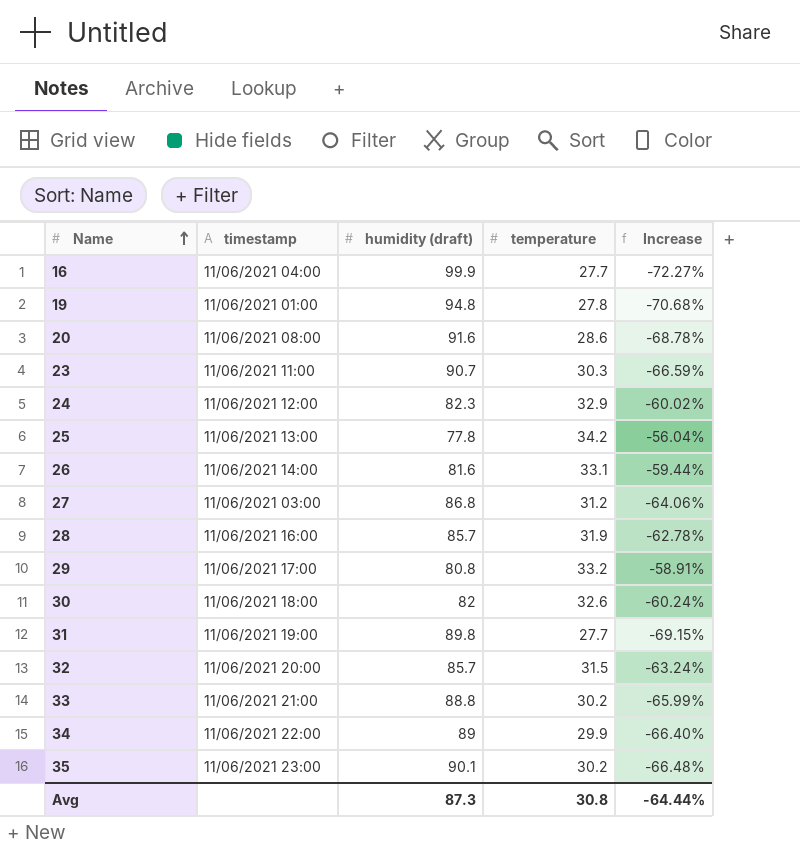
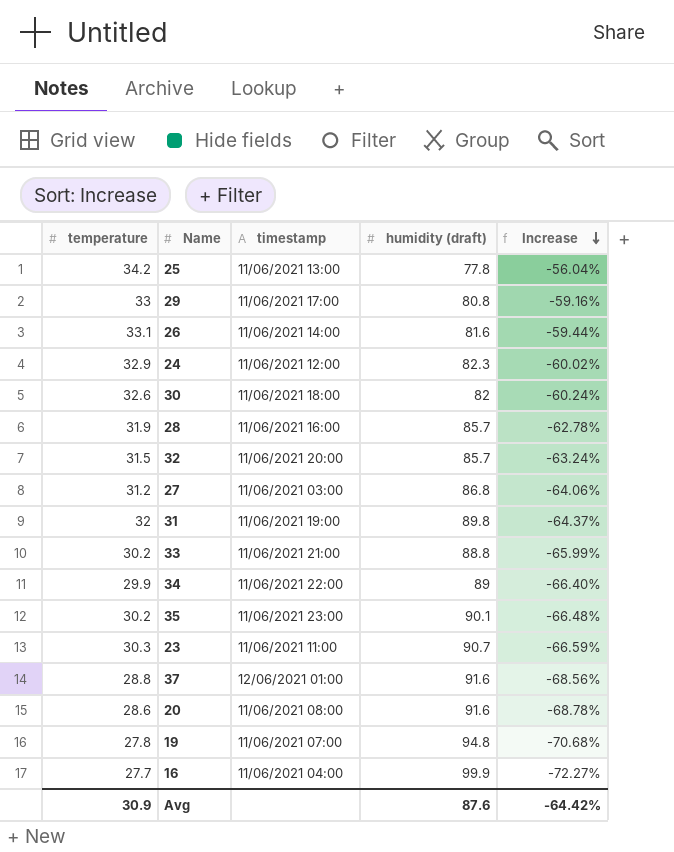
row order: Name ascending -> Increase descending
column temperature | position: 4 -> 1
29 | temperature: 33.2 -> 33
29 | Increase: -58.91% -> -59.16%
31 | temperature: 27.7 -> 32
31 | Increase: -69.15% -> -64.37%
row 37: none -> 28.8 | 12/06/2021 01:00 | 91.6 | -68.56%
19 | timestamp: 11/06/2021 01:00 -> 11/06/2021 07:00
Avg | temperature: 30.8 -> 30.9
Avg | humidity (draft): 87.3 -> 87.6
Avg | Increase: -64.44% -> -64.42%

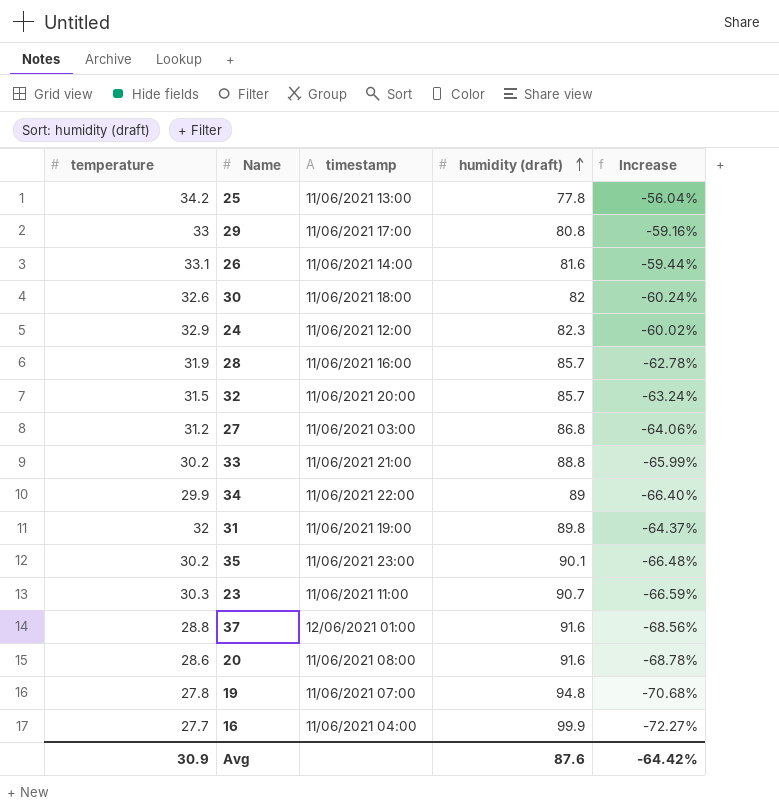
row order: Increase descending -> humidity (draft) ascending

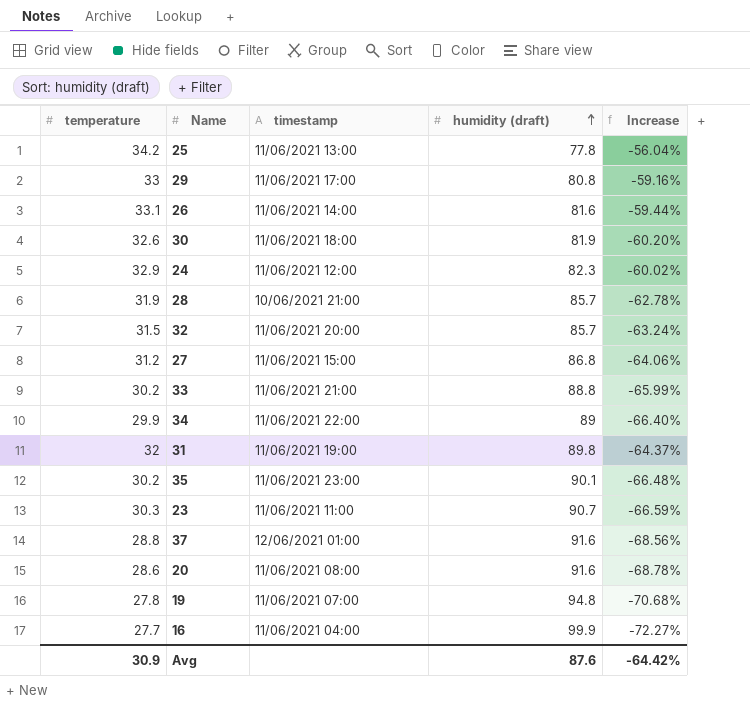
30 | humidity (draft): 82 -> 81.9
30 | Increase: -60.24% -> -60.20%
28 | timestamp: 11/06/2021 16:00 -> 10/06/2021 21:00
27 | timestamp: 11/06/2021 03:00 -> 11/06/2021 15:00

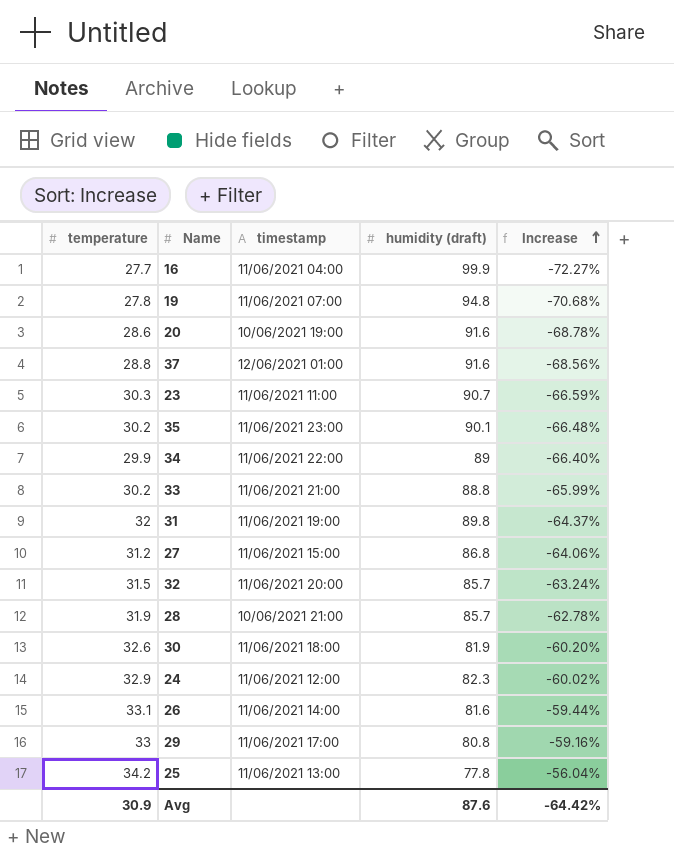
row order: humidity (draft) ascending -> Increase ascending
20 | timestamp: 11/06/2021 08:00 -> 10/06/2021 19:00

